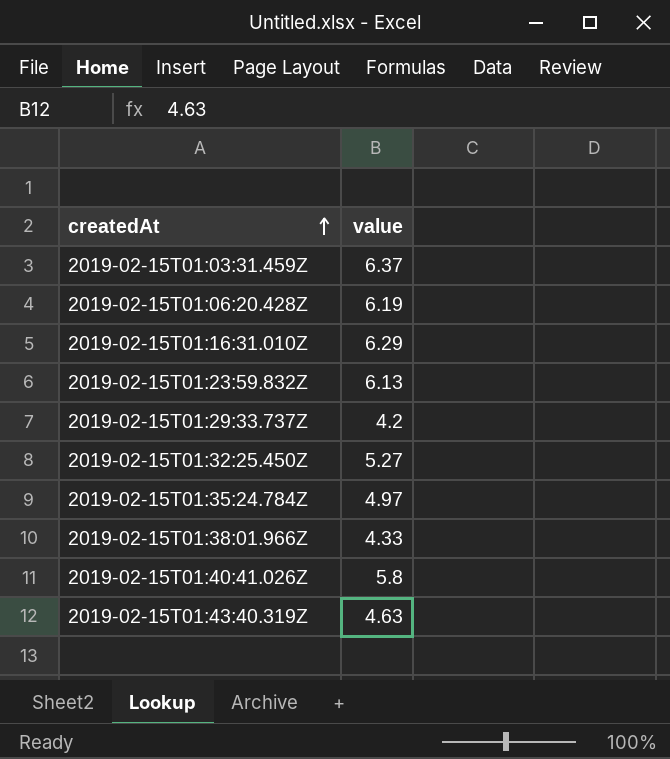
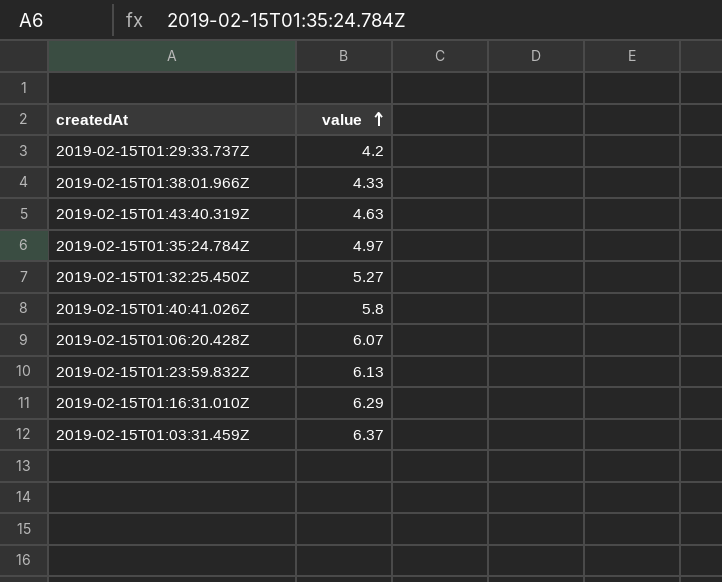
row order: createdAt ascending -> value ascending
2019-02-15T01:06:20.428Z | value: 6.19 -> 6.07

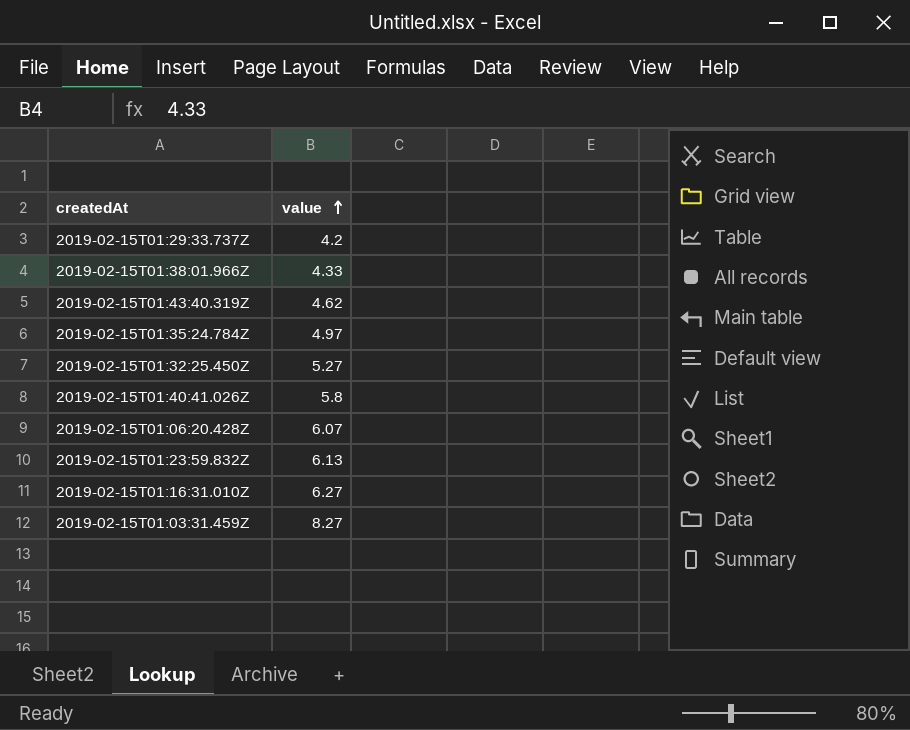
2019-02-15T01:43:40.319Z | value: 4.63 -> 4.62
2019-02-15T01:16:31.010Z | value: 6.29 -> 6.27
2019-02-15T01:03:31.459Z | value: 6.37 -> 8.27

